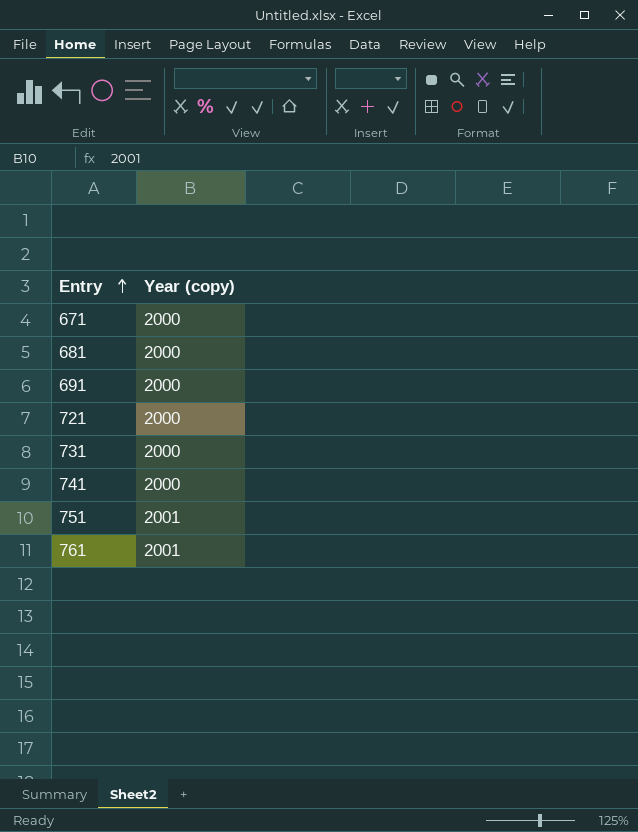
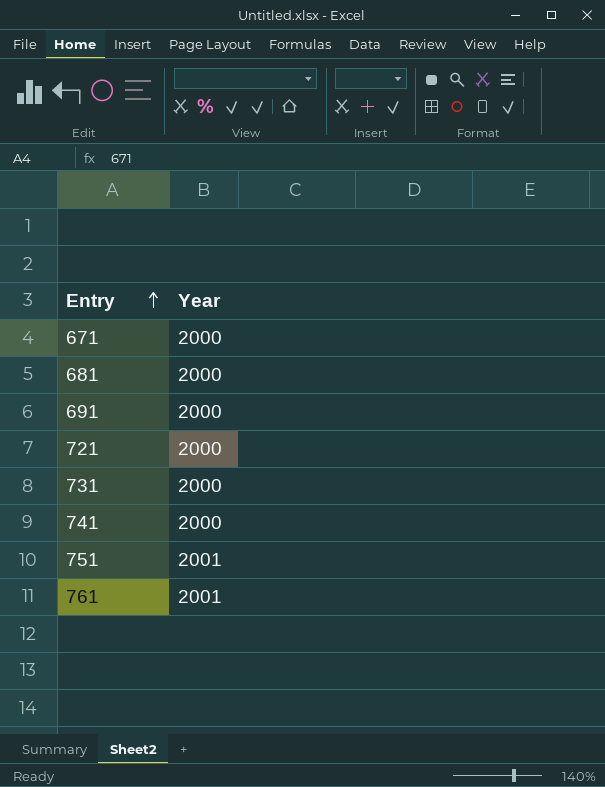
column name: Year (copy) -> Year

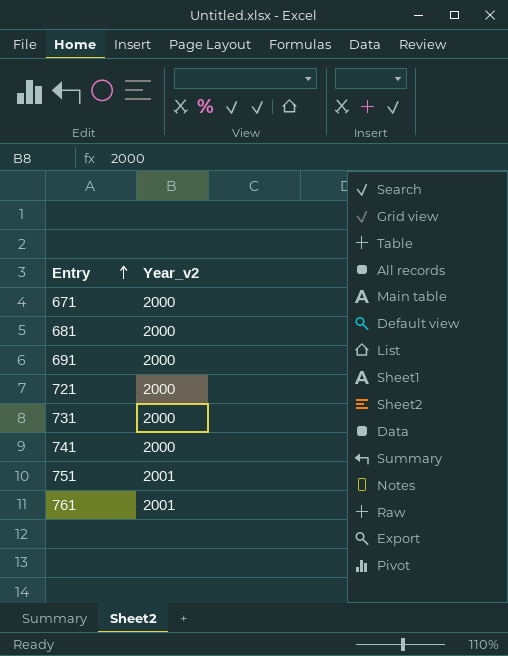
column name: Year -> Year_v2

